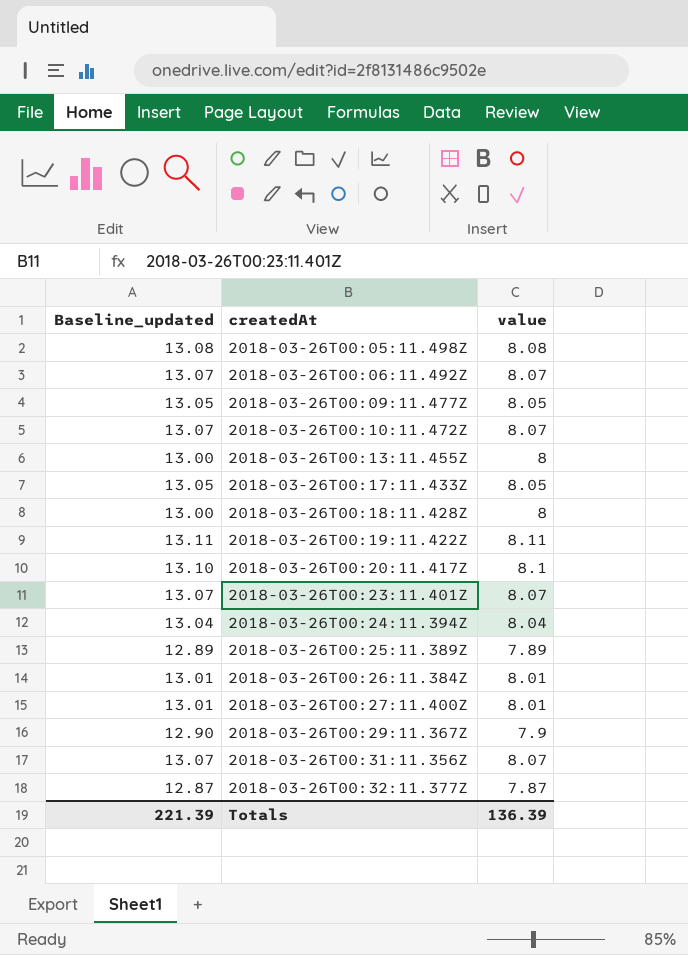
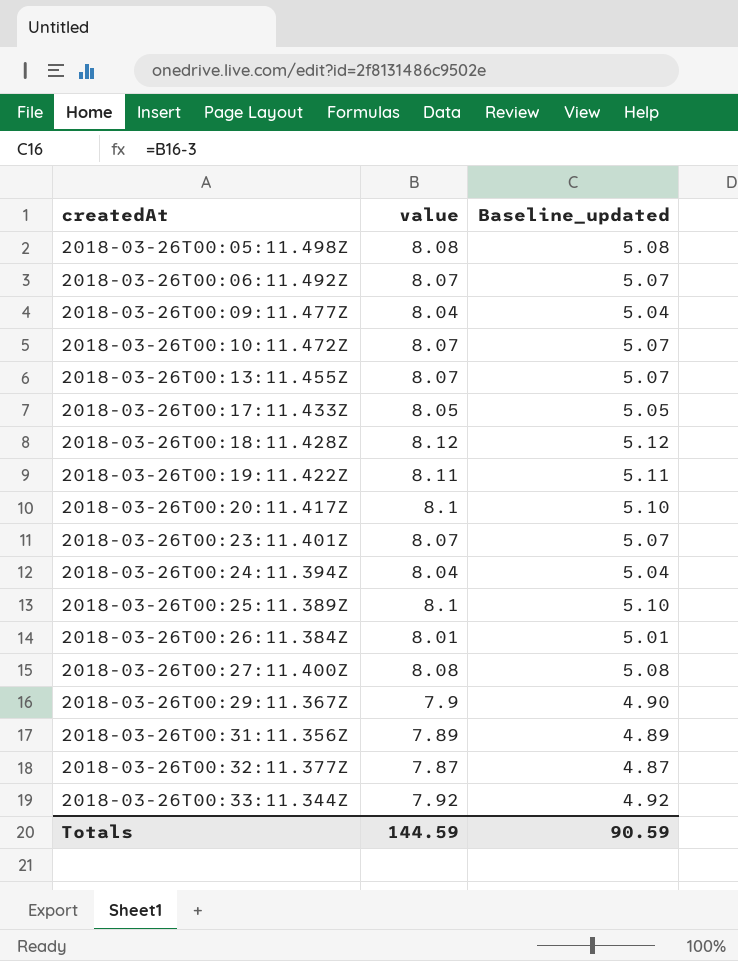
column Baseline_updated | formula: [value] + 5 -> [value] - 3
column Baseline_updated | position: 1 -> 3
2018-03-26T00:09:11.477Z | value: 8.05 -> 8.04
2018-03-26T00:13:11.455Z | value: 8 -> 8.07
2018-03-26T00:18:11.428Z | value: 8 -> 8.12
2018-03-26T00:25:11.389Z | value: 7.89 -> 8.1
2018-03-26T00:27:11.400Z | value: 8.01 -> 8.08
2018-03-26T00:31:11.356Z | value: 8.07 -> 7.89
row 2018-03-26T00:33:11.344Z: none -> 7.92 | 4.92
Totals | value: 136.39 -> 144.59
Totals | Baseline_updated: 221.39 -> 90.59

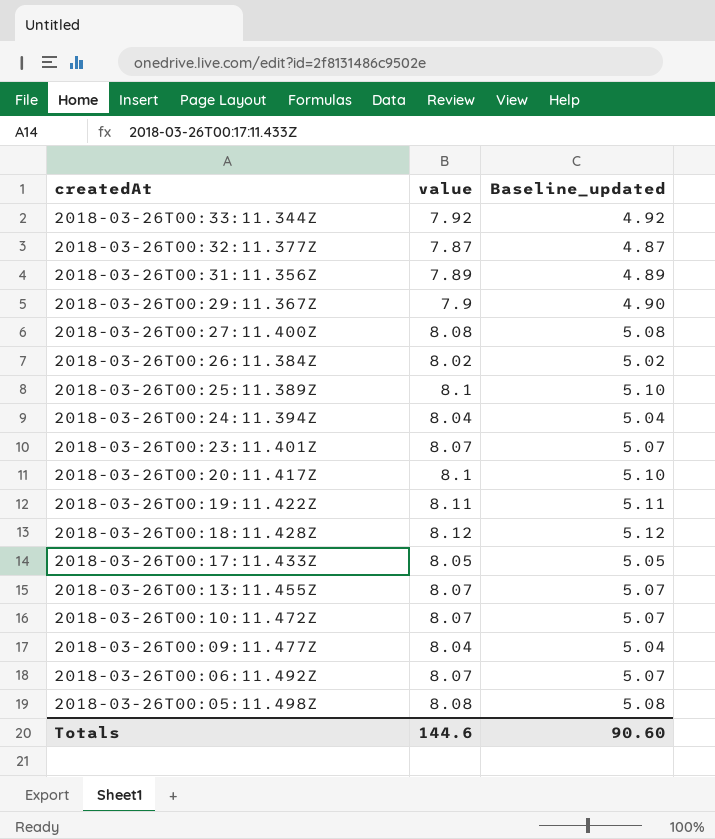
row order: createdAt ascending -> createdAt descending
2018-03-26T00:26:11.384Z | value: 8.01 -> 8.02
2018-03-26T00:26:11.384Z | Baseline_updated: 5.01 -> 5.02
Totals | value: 144.59 -> 144.6
Totals | Baseline_updated: 90.59 -> 90.60

